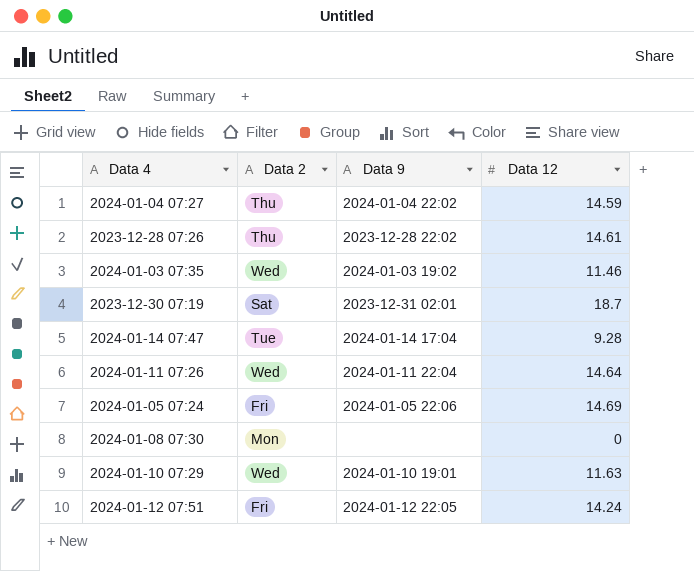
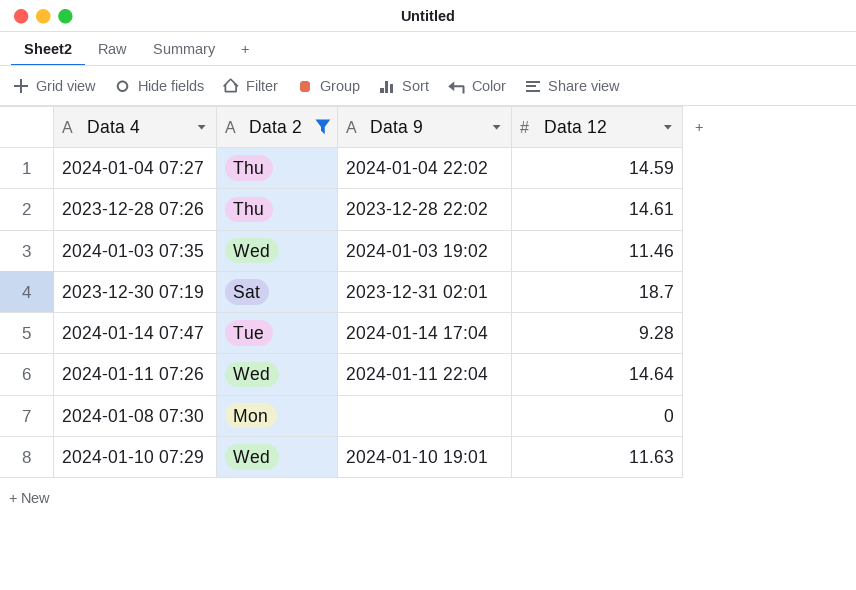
filter: none -> Data 2 != Fri

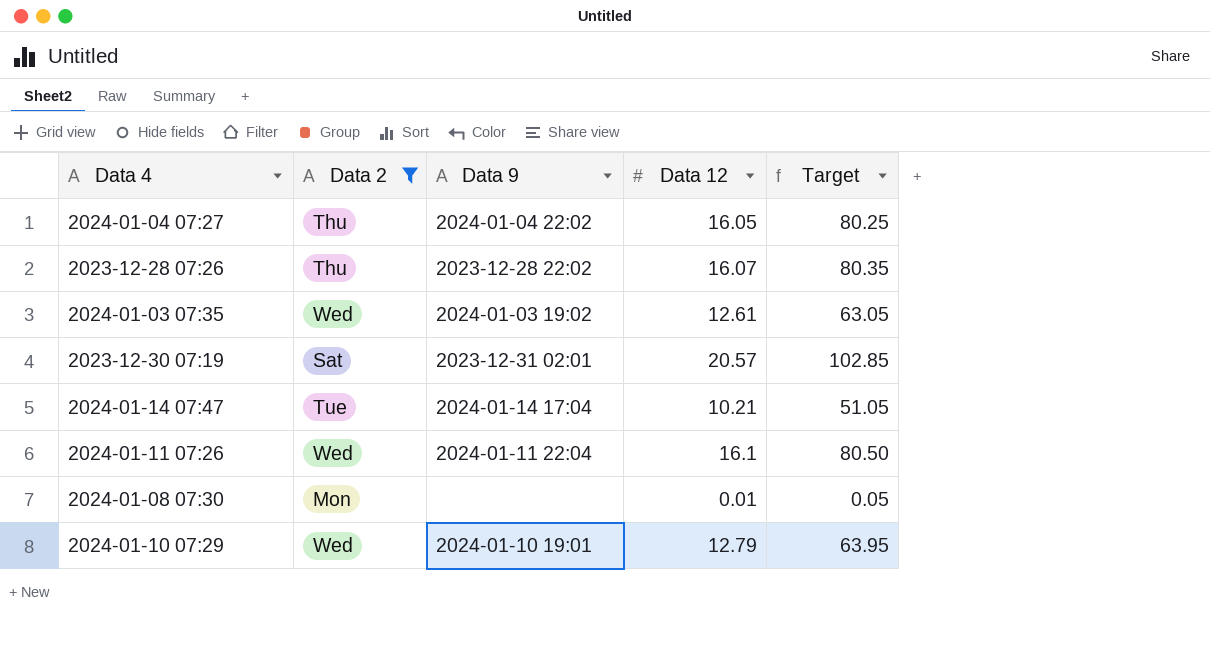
column Target | formula: none -> [Data 12] * 5
2024-01-04 07:27 | Data 12: 14.59 -> 16.05
2023-12-28 07:26 | Data 12: 14.61 -> 16.07
2024-01-03 07:35 | Data 12: 11.46 -> 12.61
2023-12-30 07:19 | Data 12: 18.7 -> 20.57
2024-01-14 07:47 | Data 12: 9.28 -> 10.21
2024-01-11 07:26 | Data 12: 14.64 -> 16.1
2024-01-08 07:30 | Data 12: 0 -> 0.01
2024-01-10 07:29 | Data 12: 11.63 -> 12.79

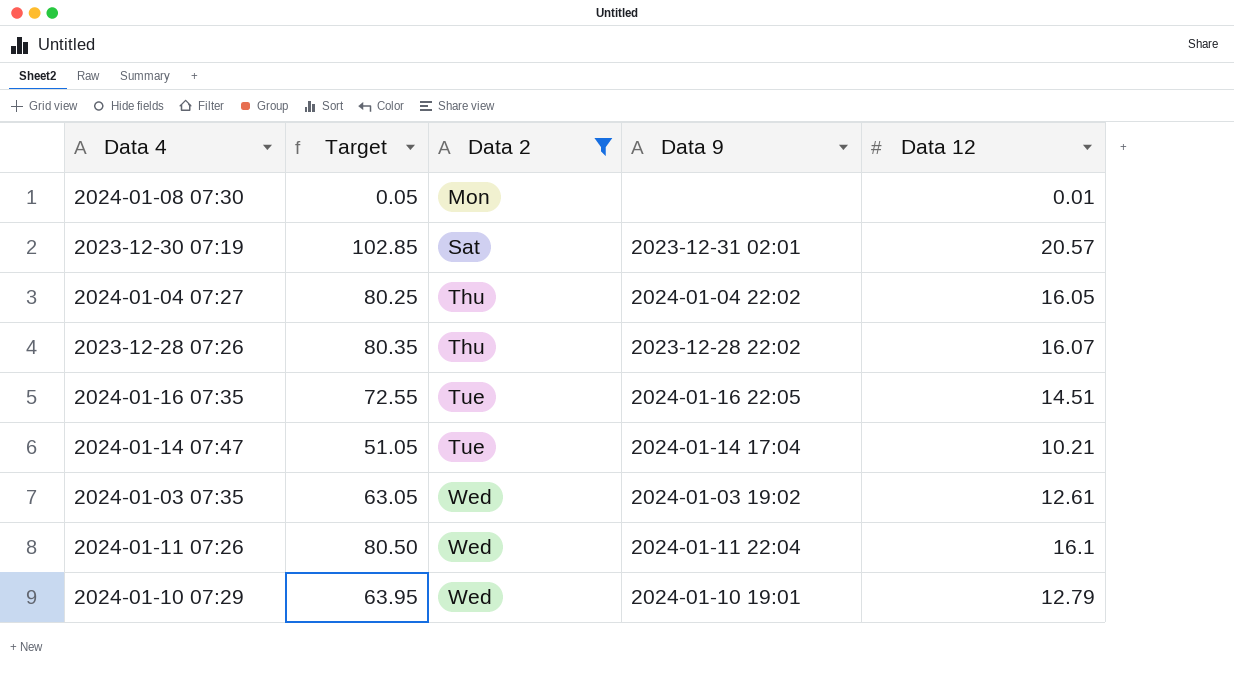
row order: none -> Data 2 ascending
column Target | position: 5 -> 2
row 2024-01-16 07:35: none -> 72.55 | Tue | 2024-01-16 22:05 | 14.51

